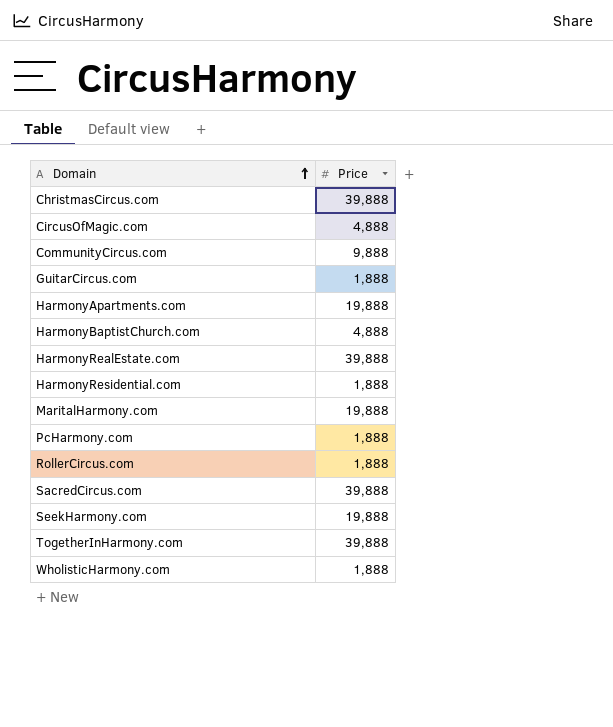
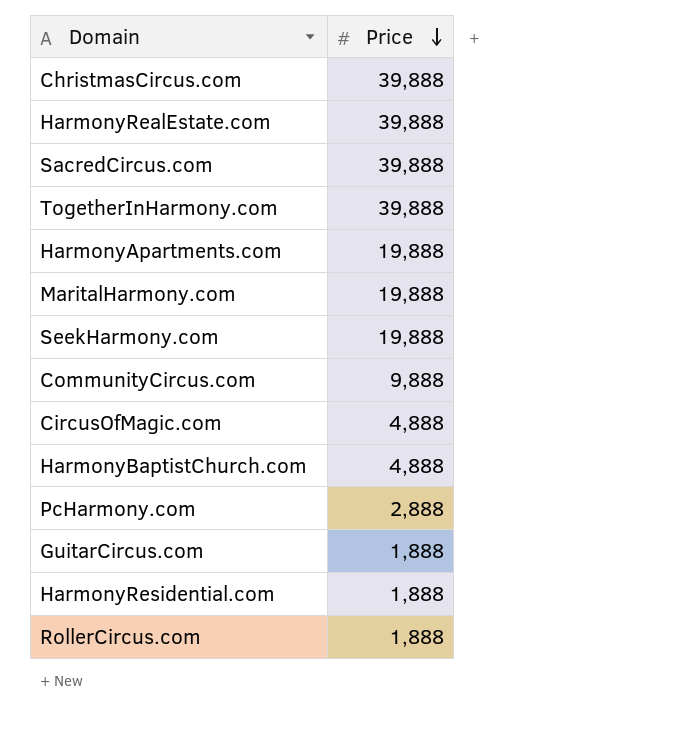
row order: Domain ascending -> Price descending
row WholisticHarmony.com: 1,888 -> none
PcHarmony.com | Price: 1,888 -> 2,888

